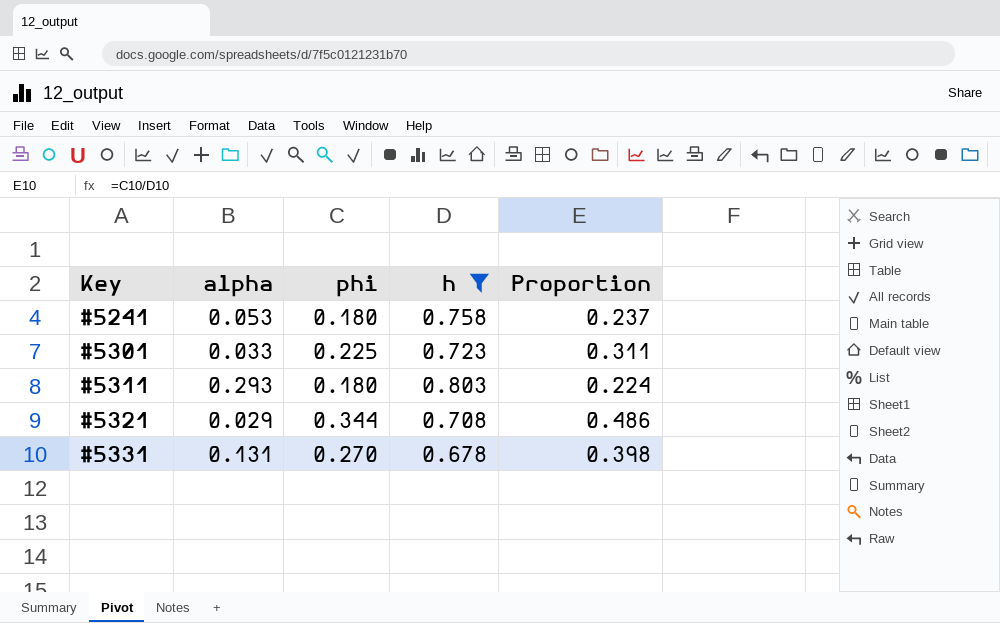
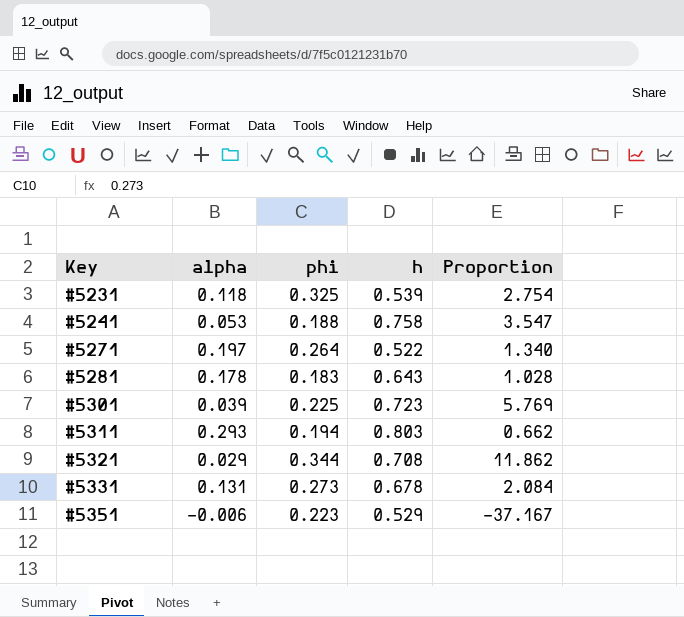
filter: h >= 0.678 -> none
column Proportion | formula: [phi] / [h] -> [phi] / [alpha]
#5241 | phi: 0.180 -> 0.188
#5301 | alpha: 0.033 -> 0.039
#5311 | phi: 0.180 -> 0.194
#5331 | phi: 0.270 -> 0.273

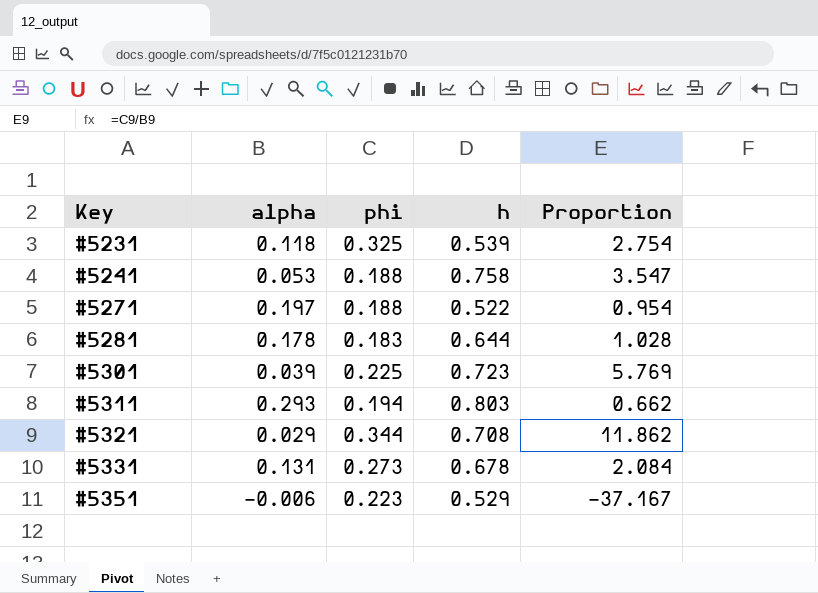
#5271 | phi: 0.264 -> 0.188
#5271 | Proportion: 1.340 -> 0.954
#5281 | h: 0.643 -> 0.644

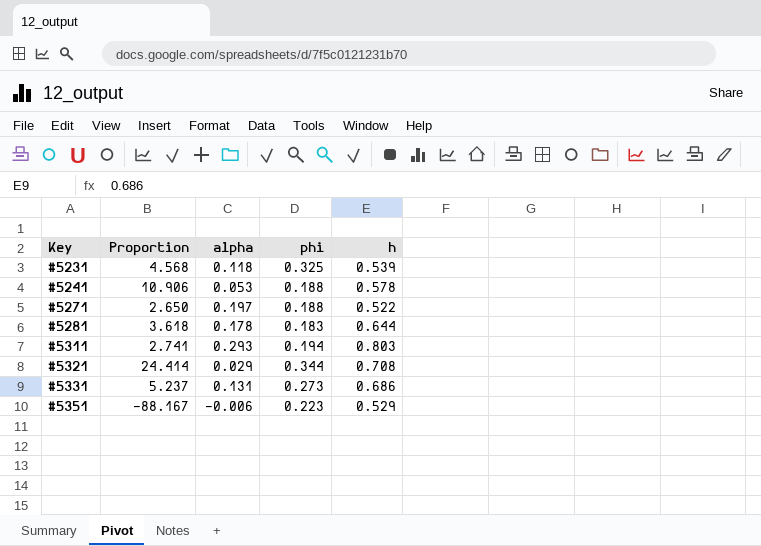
column Proportion | formula: [phi] / [alpha] -> [h] / [alpha]
column Proportion | position: 5 -> 2
row #5301: 0.039 | 0.225 | 0.723 | 5.769 -> none
#5241 | h: 0.758 -> 0.578
#5331 | h: 0.678 -> 0.686

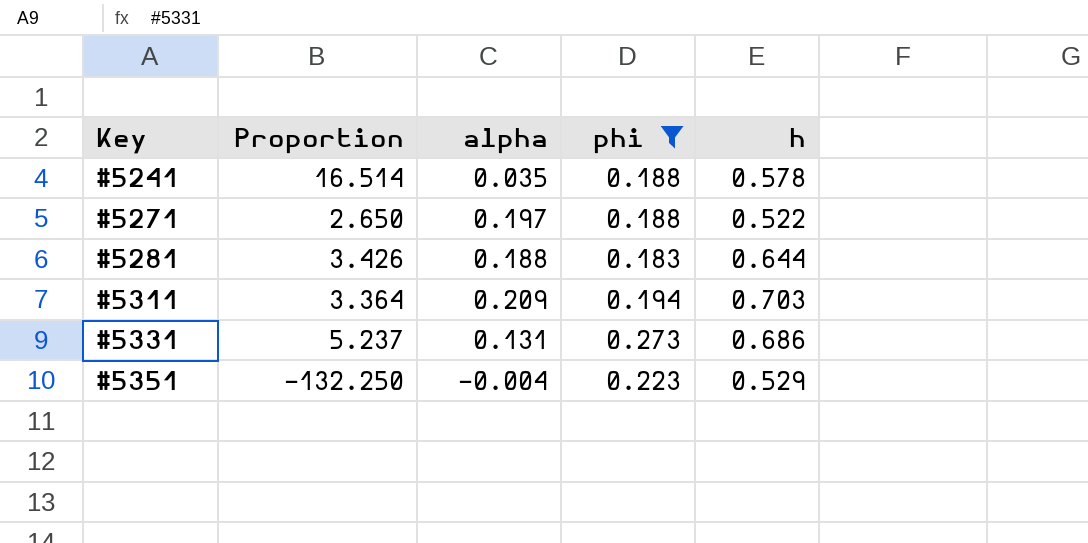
filter: none -> phi <= 0.273
#5241 | Proportion: 10.906 -> 16.514
#5241 | alpha: 0.053 -> 0.035
#5281 | Proportion: 3.618 -> 3.426
#5281 | alpha: 0.178 -> 0.188
#5311 | Proportion: 2.741 -> 3.364
#5311 | alpha: 0.293 -> 0.209
#5311 | h: 0.803 -> 0.703
#5351 | Proportion: -88.167 -> -132.250
#5351 | alpha: -0.006 -> -0.004

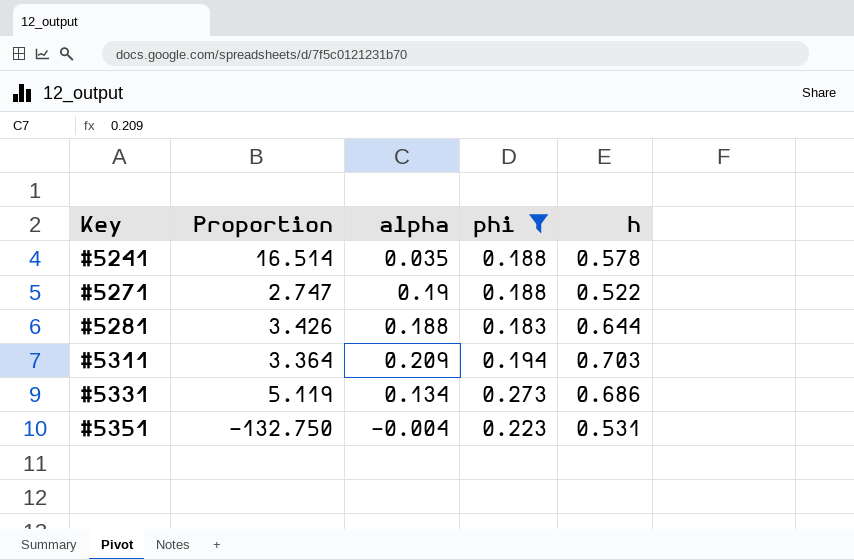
#5271 | Proportion: 2.650 -> 2.747
#5271 | alpha: 0.197 -> 0.19
#5331 | Proportion: 5.237 -> 5.119
#5331 | alpha: 0.131 -> 0.134
#5351 | Proportion: -132.250 -> -132.750
#5351 | h: 0.529 -> 0.531

